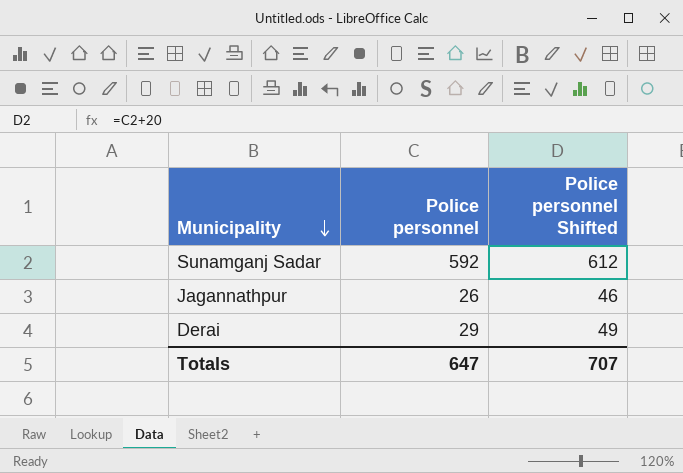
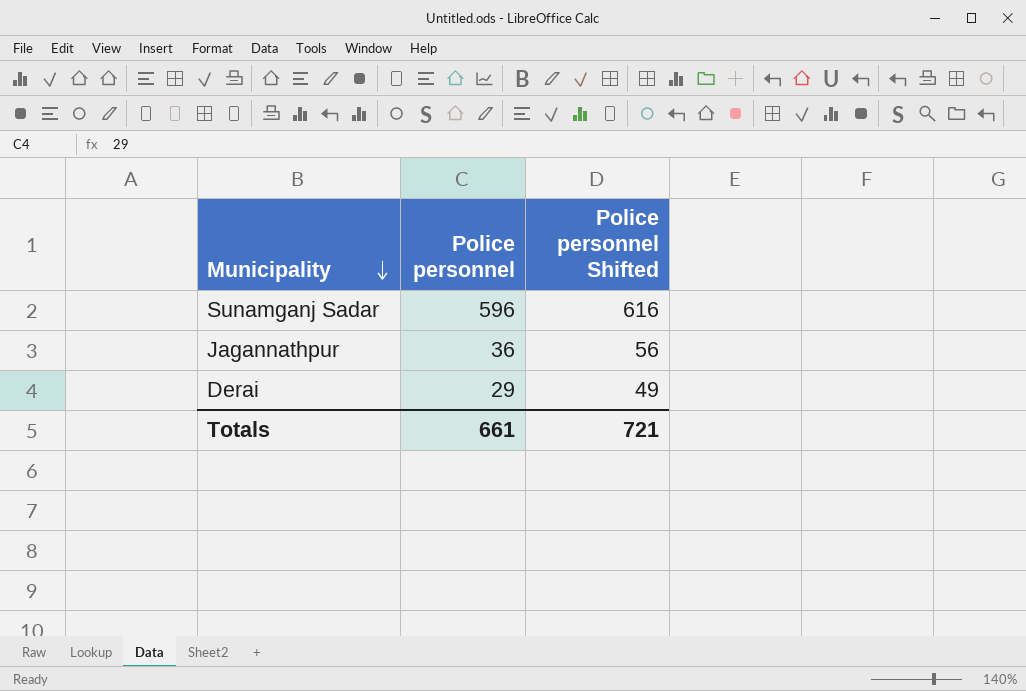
Sunamganj Sadar | Police personnel: 592 -> 596
Sunamganj Sadar | Police personnel Shifted: 612 -> 616
Jagannathpur | Police personnel: 26 -> 36
Jagannathpur | Police personnel Shifted: 46 -> 56
Totals | Police personnel: 647 -> 661
Totals | Police personnel Shifted: 707 -> 721

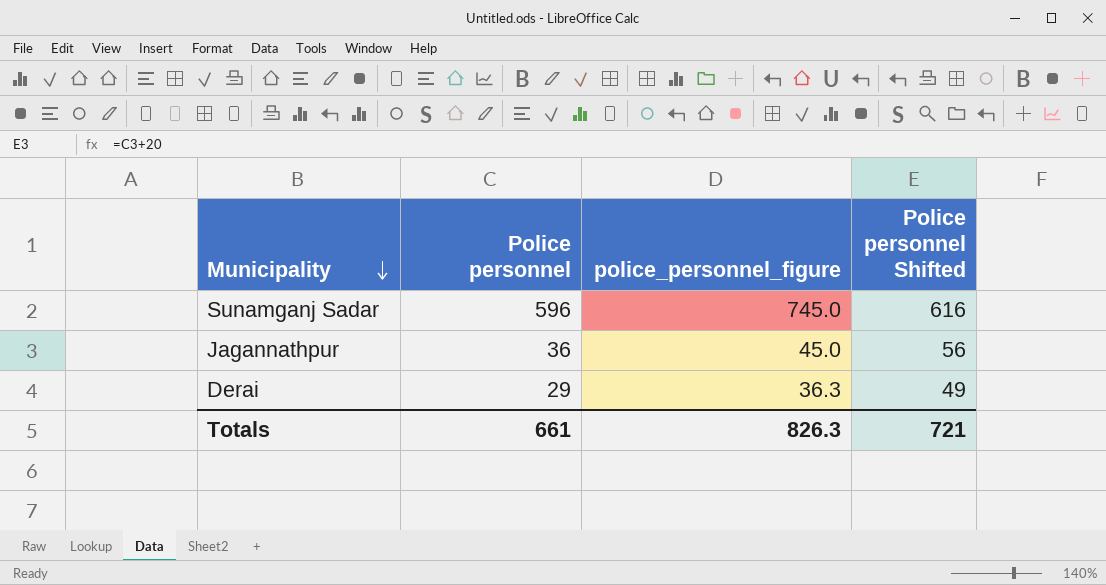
column police_personnel_figure | formula: none -> [Police personnel] * 1.25

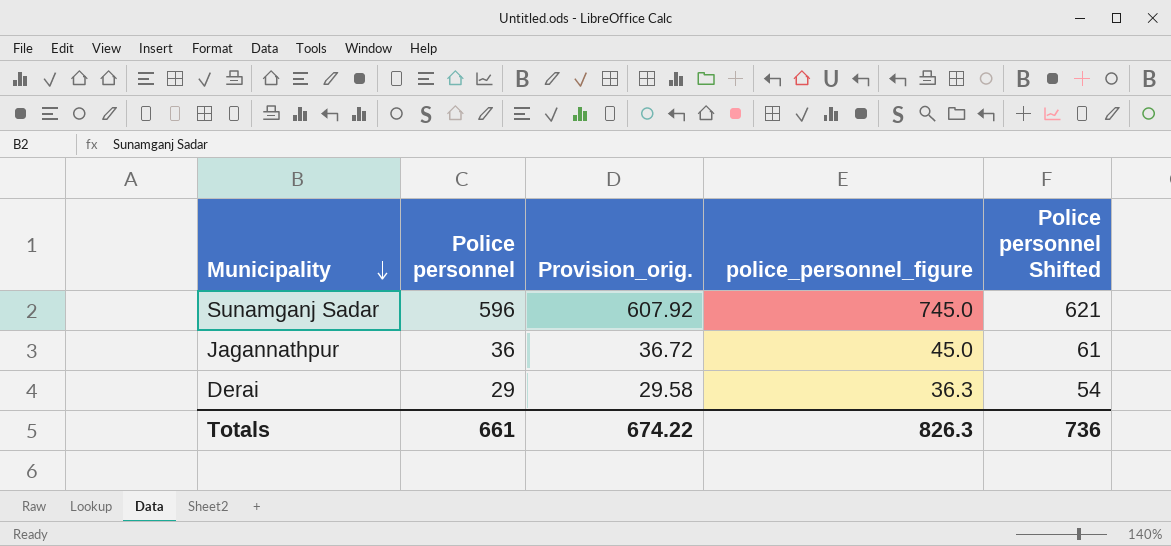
column Provision_orig. | formula: none -> [Police personnel] * 1.02
column Police personnel Shifted | formula: [Police personnel] + 20 -> [Police personnel] + 25
Totals | Police personnel Shifted: 721 -> 736

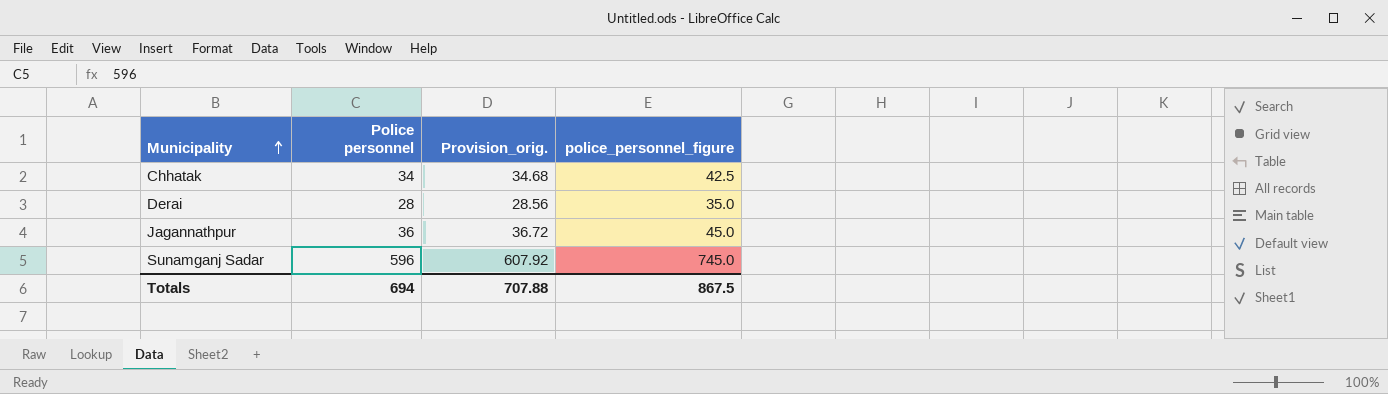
row order: Municipality descending -> Municipality ascending
column Police personnel Shifted | formula: [Police personnel] + 25 -> none
row Chhatak: none -> 34 | 34.68 | 42.5
Derai | Police personnel: 29 -> 28
Derai | Provision_orig.: 29.58 -> 28.56
Derai | police_personnel_figure: 36.3 -> 35.0
Totals | Police personnel: 661 -> 694
Totals | Provision_orig.: 674.22 -> 707.88
Totals | police_personnel_figure: 826.3 -> 867.5

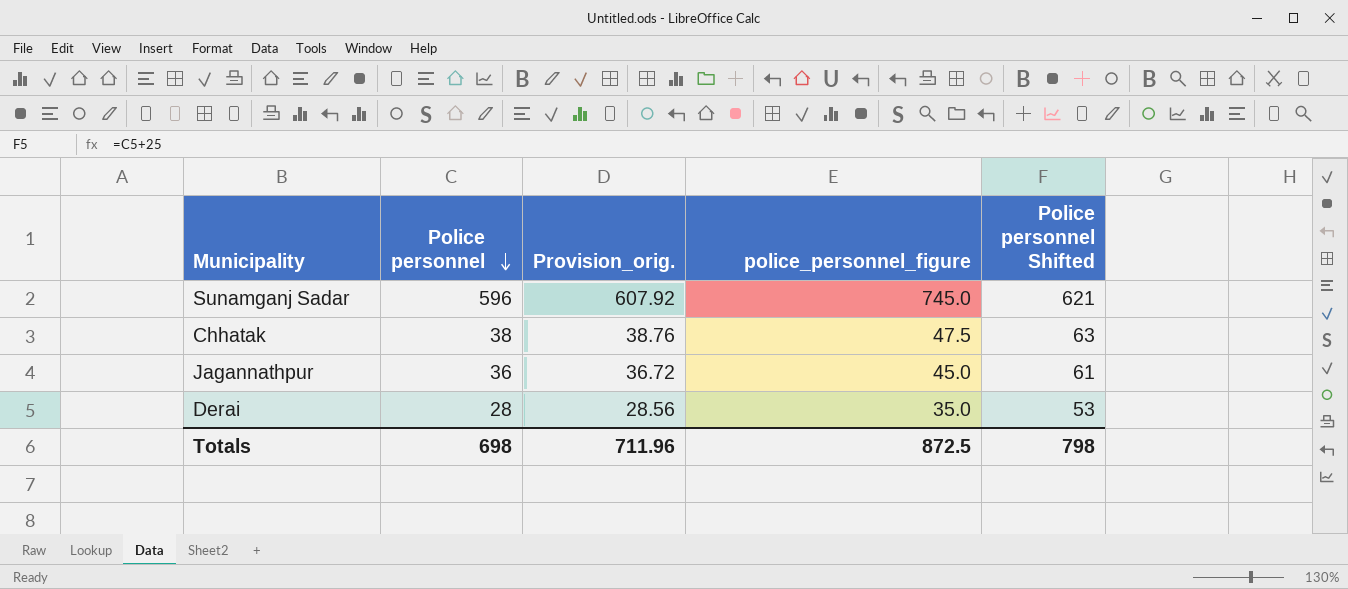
row order: Municipality ascending -> Police personnel descending
column Police personnel Shifted | formula: none -> [Police personnel] + 25
Chhatak | Police personnel: 34 -> 38
Chhatak | Provision_orig.: 34.68 -> 38.76
Chhatak | police_personnel_figure: 42.5 -> 47.5
Totals | Police personnel: 694 -> 698
Totals | Provision_orig.: 707.88 -> 711.96
Totals | police_personnel_figure: 867.5 -> 872.5

